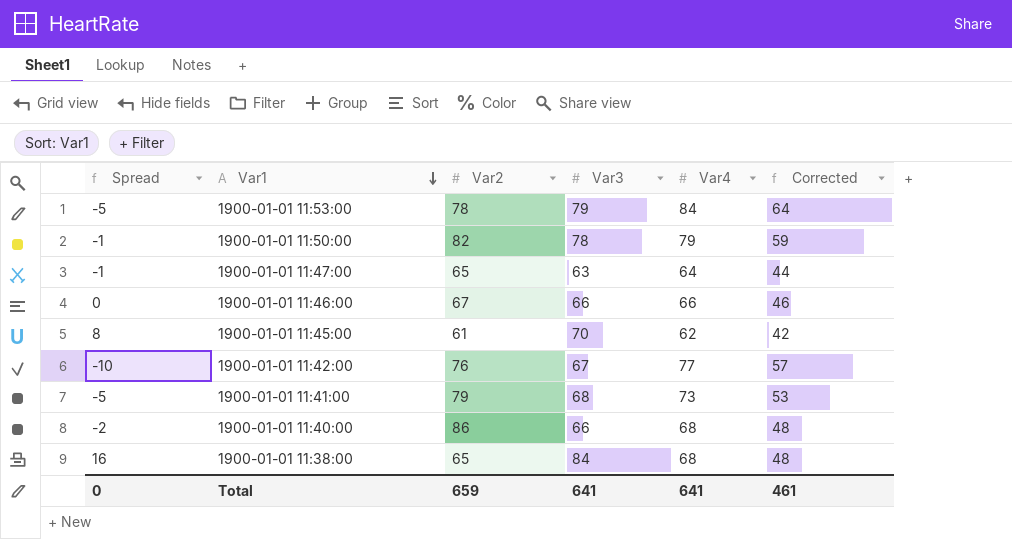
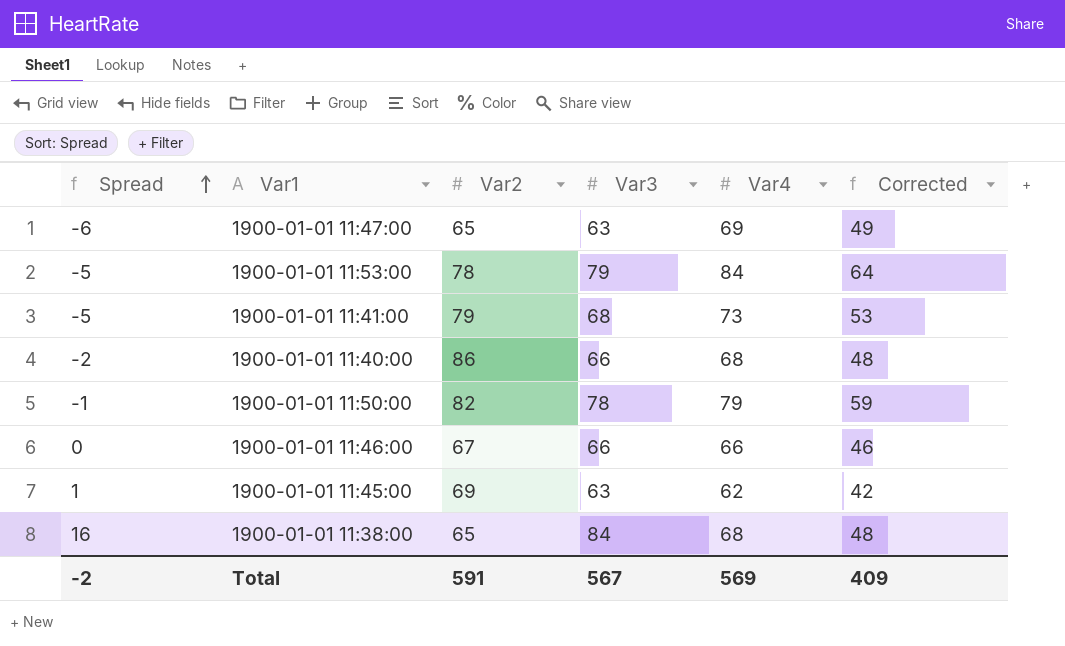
row order: Var1 descending -> Spread ascending
row 1900-01-01 11:42:00: -10 | 76 | 67 | 77 | 57 -> none
1900-01-01 11:47:00 | Spread: -1 -> -6
1900-01-01 11:47:00 | Var4: 64 -> 69
1900-01-01 11:47:00 | Corrected: 44 -> 49
1900-01-01 11:45:00 | Spread: 8 -> 1
1900-01-01 11:45:00 | Var2: 61 -> 69
1900-01-01 11:45:00 | Var3: 70 -> 63
Total | Spread: 0 -> -2
Total | Var2: 659 -> 591
Total | Var3: 641 -> 567
Total | Var4: 641 -> 569
Total | Corrected: 461 -> 409

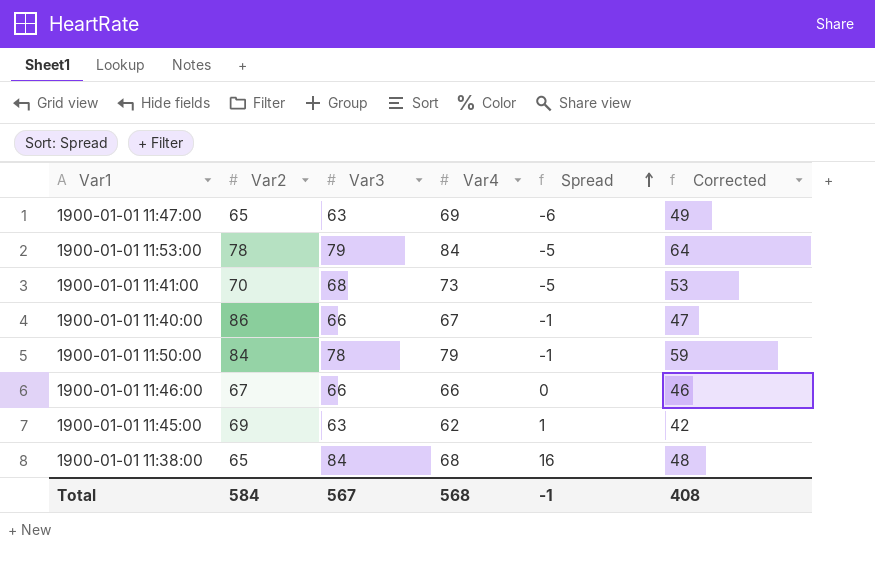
column Spread | position: 1 -> 5
1900-01-01 11:41:00 | Var2: 79 -> 70
1900-01-01 11:40:00 | Var4: 68 -> 67
1900-01-01 11:40:00 | Spread: -2 -> -1
1900-01-01 11:40:00 | Corrected: 48 -> 47
1900-01-01 11:50:00 | Var2: 82 -> 84
Total | Var2: 591 -> 584
Total | Var4: 569 -> 568
Total | Spread: -2 -> -1
Total | Corrected: 409 -> 408

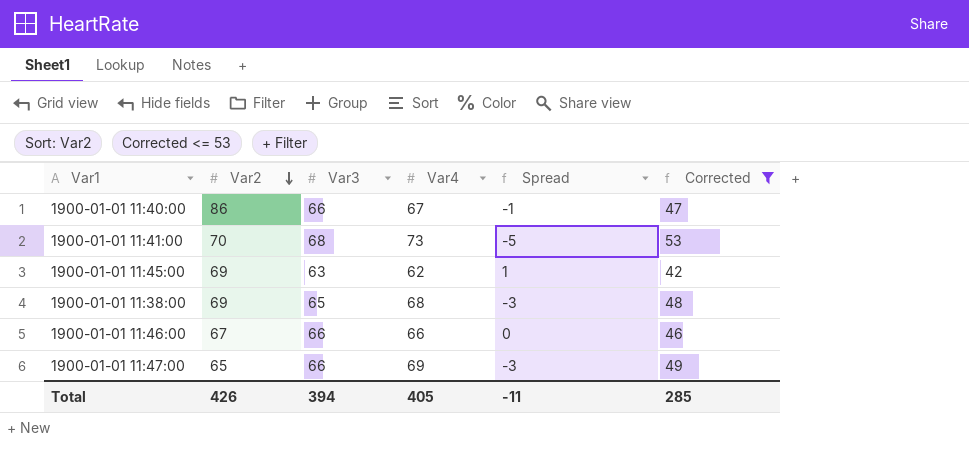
filter: none -> Corrected <= 53
row order: Spread ascending -> Var2 descending
1900-01-01 11:38:00 | Var2: 65 -> 69
1900-01-01 11:38:00 | Var3: 84 -> 65
1900-01-01 11:38:00 | Spread: 16 -> -3
1900-01-01 11:47:00 | Var3: 63 -> 66
1900-01-01 11:47:00 | Spread: -6 -> -3
Total | Var2: 584 -> 426
Total | Var3: 567 -> 394
Total | Var4: 568 -> 405
Total | Spread: -1 -> -11
Total | Corrected: 408 -> 285

